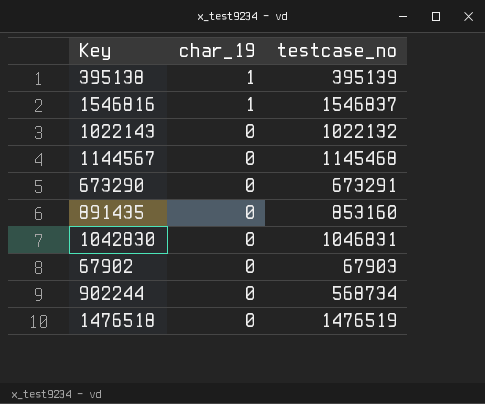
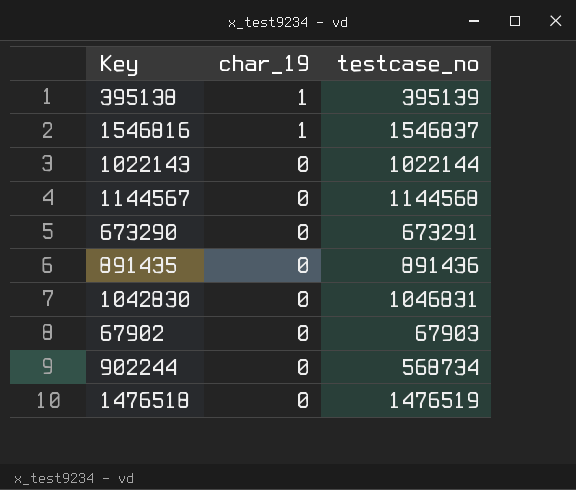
1022143 | testcase_no: 1022132 -> 1022144
1144567 | testcase_no: 1145468 -> 1144568
891435 | testcase_no: 853160 -> 891436

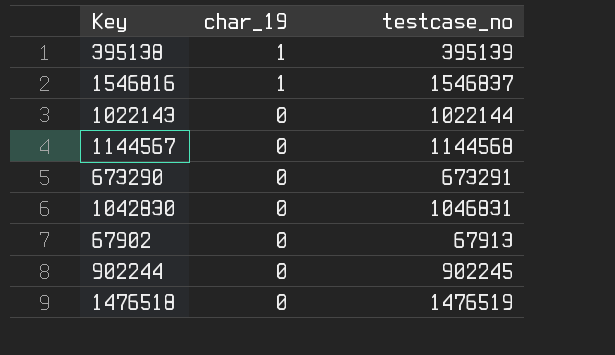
row 891435: 0 | 891436 -> none
67902 | testcase_no: 67903 -> 67913
902244 | testcase_no: 568734 -> 902245

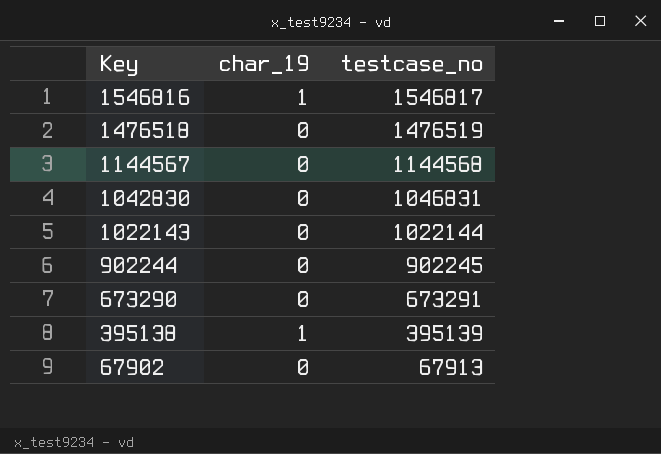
row order: char_19 descending -> Key descending
1546816 | testcase_no: 1546837 -> 1546817

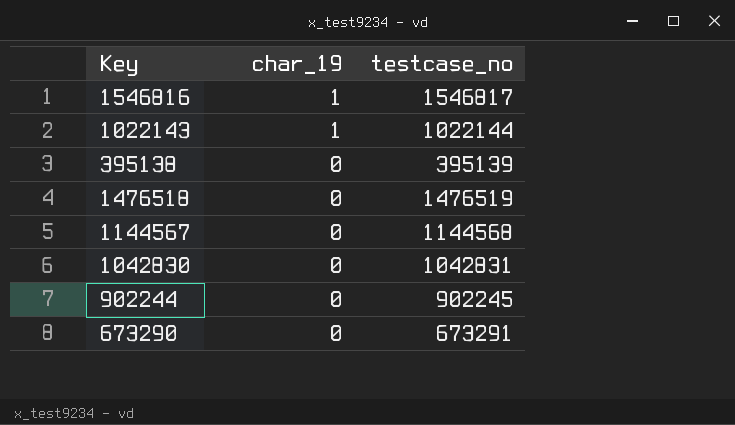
row order: Key descending -> char_19 descending
row 67902: 0 | 67913 -> none
1022143 | char_19: 0 -> 1
395138 | char_19: 1 -> 0
1042830 | testcase_no: 1046831 -> 1042831

